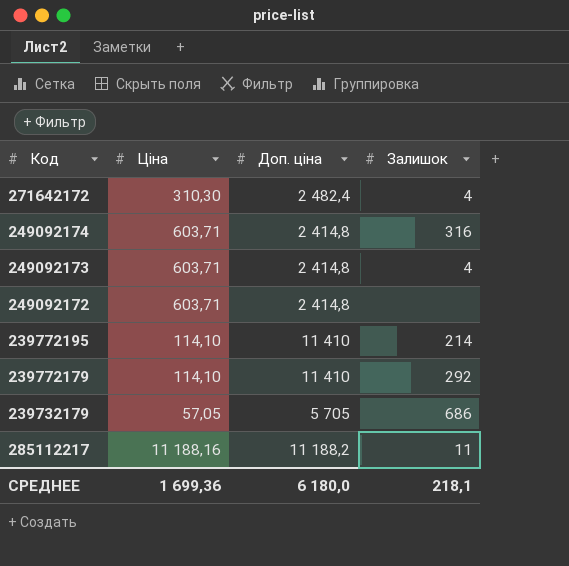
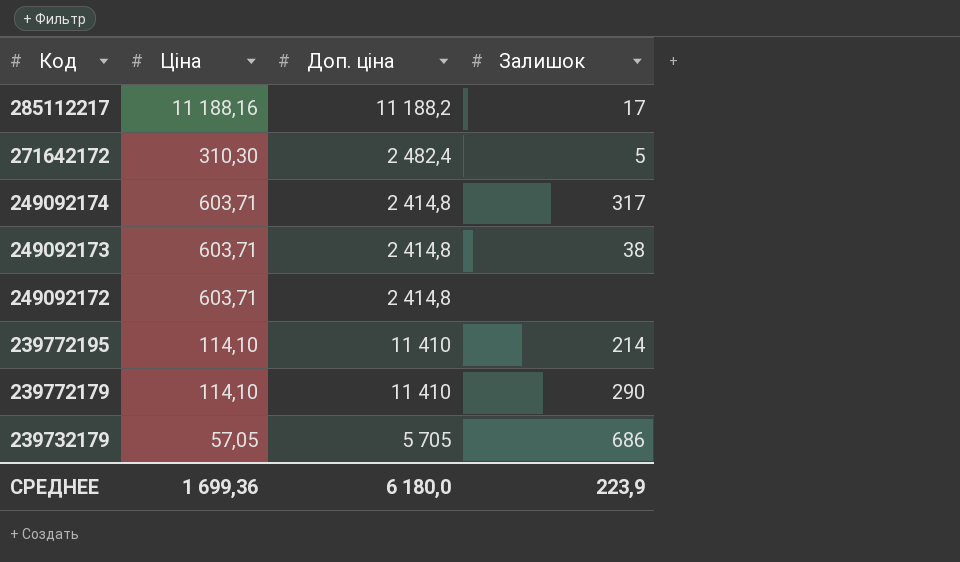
row order: none -> Код descending
285112217 | Залишок: 11 -> 17
271642172 | Залишок: 4 -> 5
249092174 | Залишок: 316 -> 317
249092173 | Залишок: 4 -> 38
239772179 | Залишок: 292 -> 290
СРЕДНЕЕ | Залишок: 218,1 -> 223,9

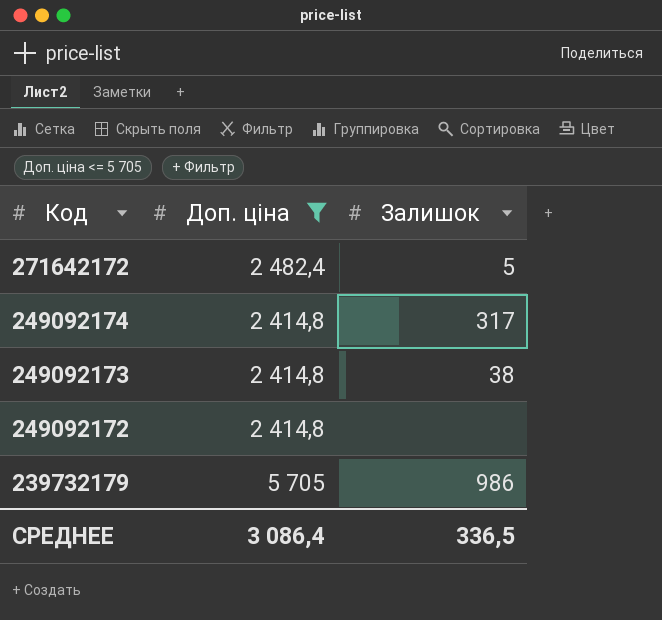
filter: none -> Доп. ціна <= 5 705
column Ціна | position: 2 -> none
239732179 | Залишок: 686 -> 986
СРЕДНЕЕ | Доп. ціна: 6 180,0 -> 3 086,4
СРЕДНЕЕ | Залишок: 223,9 -> 336,5

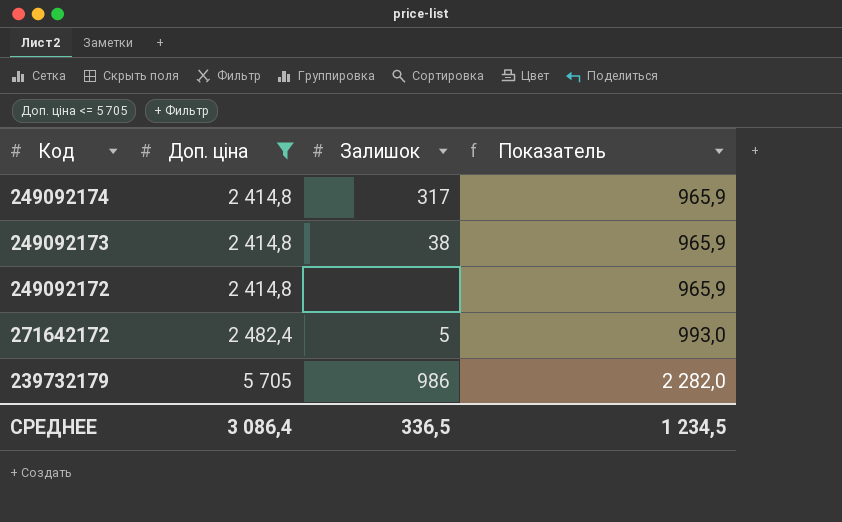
row order: Код descending -> Доп. ціна ascending
column Показатель | formula: none -> [Доп. ціна] * 0,4

